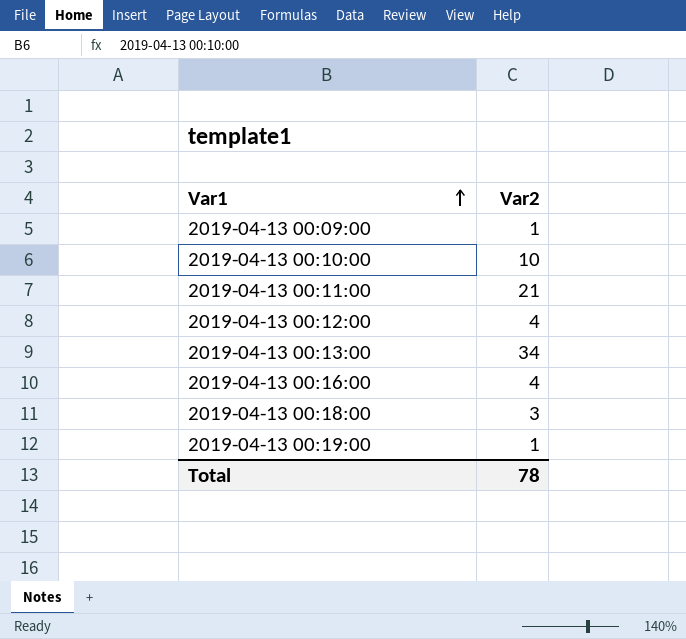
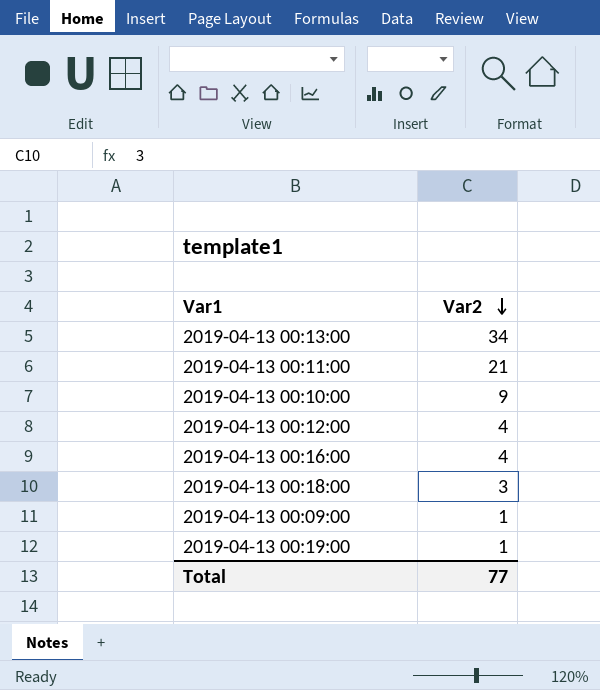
row order: Var1 ascending -> Var2 descending
2019-04-13 00:10:00 | Var2: 10 -> 9
Total | Var2: 78 -> 77

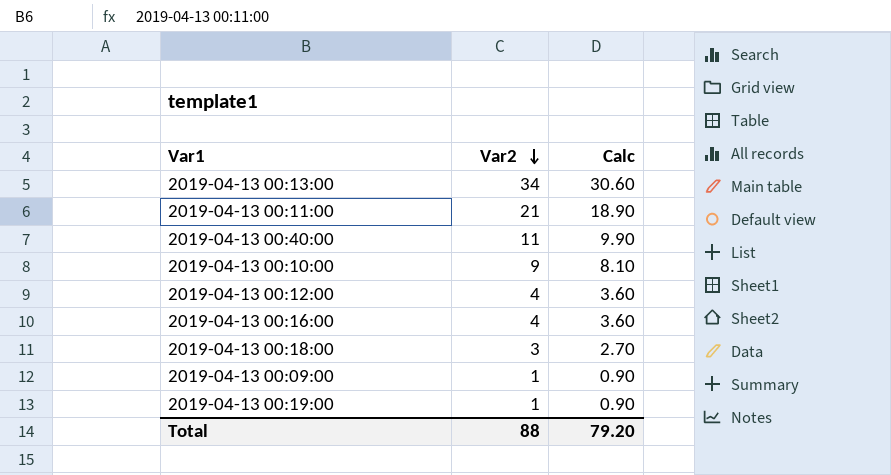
column Calc | formula: none -> [Var2] * 0.9
row 2019-04-13 00:40:00: none -> 11 | 9.90
Total | Var2: 77 -> 88

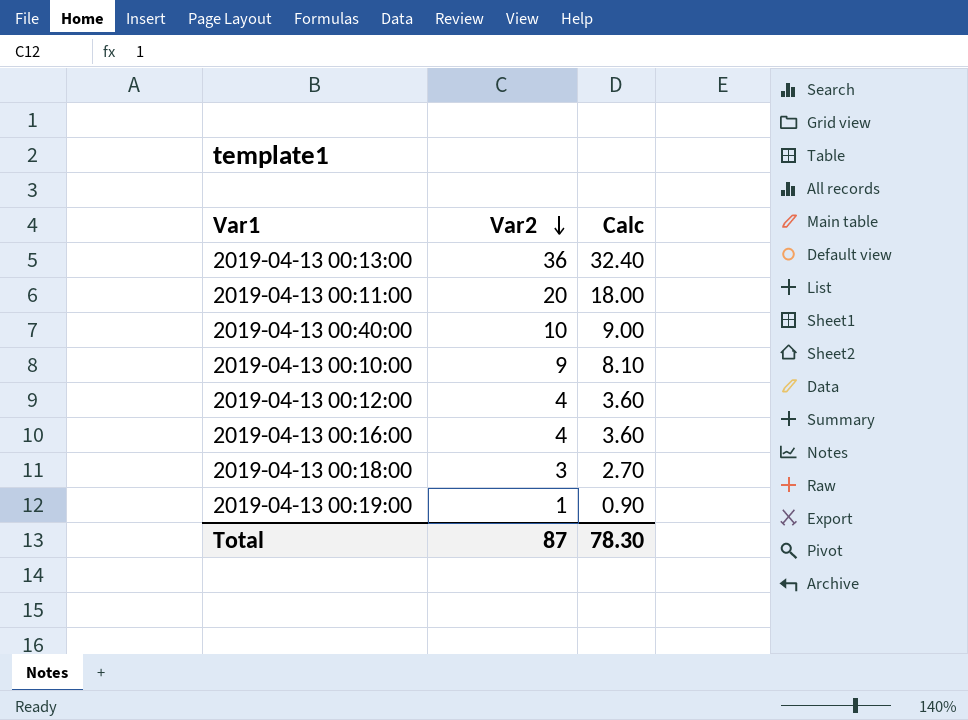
row 2019-04-13 00:09:00: 1 | 0.90 -> none
2019-04-13 00:13:00 | Var2: 34 -> 36
2019-04-13 00:13:00 | Calc: 30.60 -> 32.40
2019-04-13 00:11:00 | Var2: 21 -> 20
2019-04-13 00:11:00 | Calc: 18.90 -> 18.00
2019-04-13 00:40:00 | Var2: 11 -> 10
2019-04-13 00:40:00 | Calc: 9.90 -> 9.00
Total | Var2: 88 -> 87
Total | Calc: 79.20 -> 78.30

